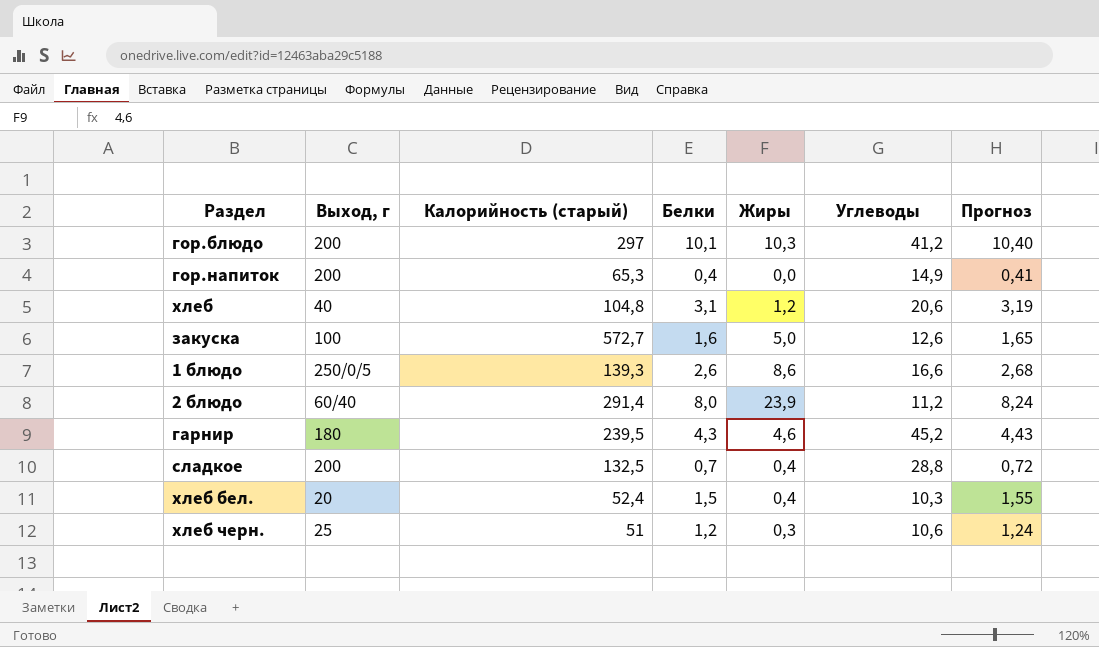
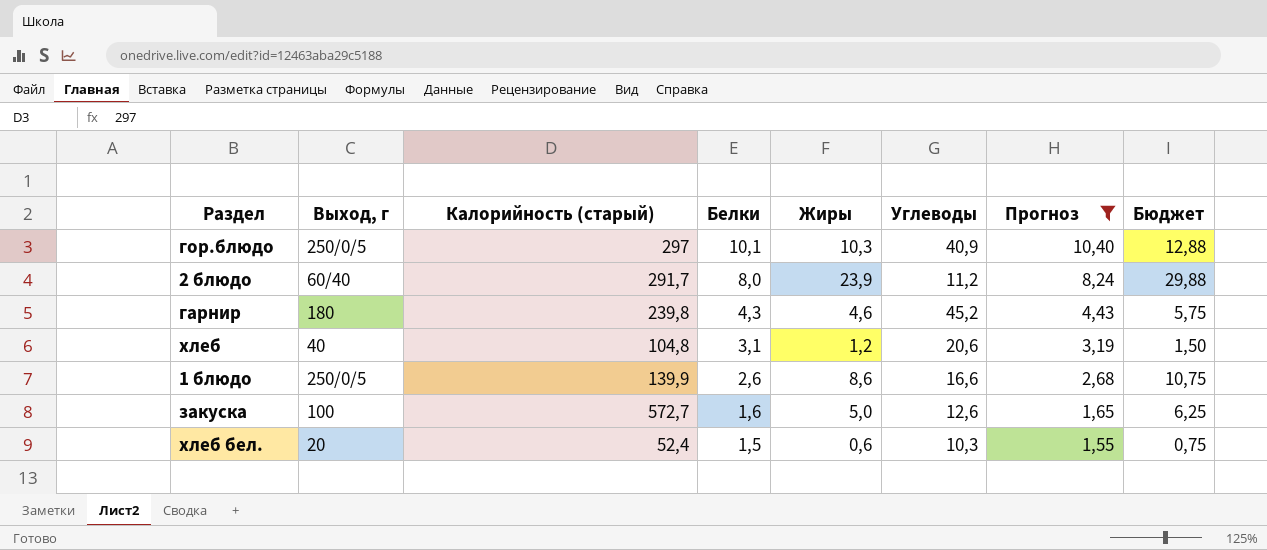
filter: none -> Прогноз >= 1,55
row order: none -> Белки descending
column Бюджет | formula: none -> [Жиры] * 1,25
гор.блюдо | Выход, г: 200 -> 250/0/5
гор.блюдо | Углеводы: 41,2 -> 40,9
2 блюдо | Калорийность (старый): 291,4 -> 291,7
гарнир | Калорийность (старый): 239,5 -> 239,8
1 блюдо | Калорийность (старый): 139,3 -> 139,9
хлеб бел. | Жиры: 0,4 -> 0,6

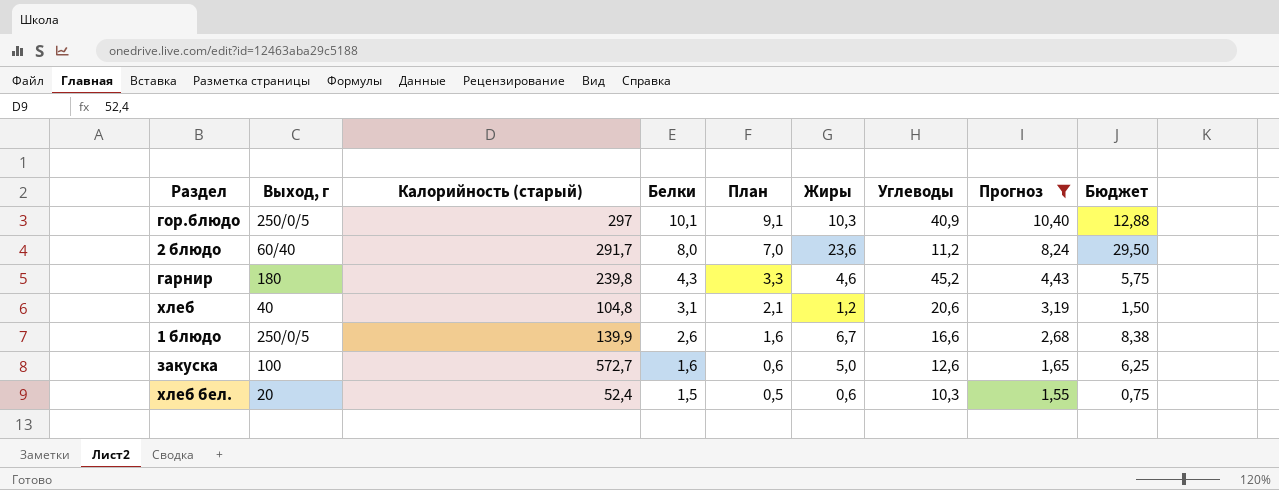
column План | formula: none -> [Белки] - 1
2 блюдо | Жиры: 23,9 -> 23,6
2 блюдо | Бюджет: 29,88 -> 29,50
1 блюдо | Жиры: 8,6 -> 6,7
1 блюдо | Бюджет: 10,75 -> 8,38

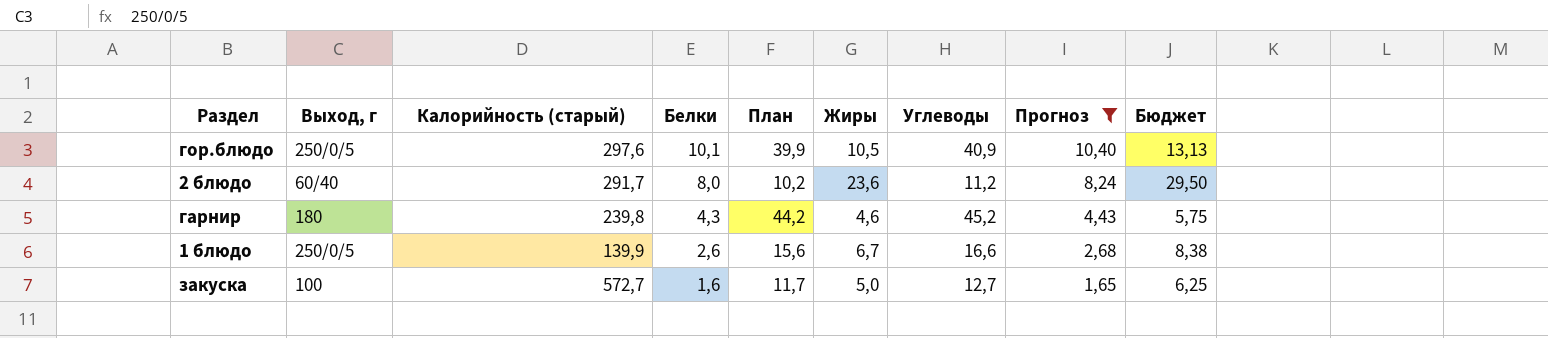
column План | formula: [Белки] - 1 -> [Углеводы] - 1
row хлеб: 40 | 104,8 | 3,1 | 2,1 | 1,2 | 20,6 | 3,19 | 1,50 -> none
row хлеб бел.: 20 | 52,4 | 1,5 | 0,5 | 0,6 | 10,3 | 1,55 | 0,75 -> none
гор.блюдо | Калорийность (старый): 297 -> 297,6
гор.блюдо | Жиры: 10,3 -> 10,5
гор.блюдо | Бюджет: 12,88 -> 13,13
закуска | Углеводы: 12,6 -> 12,7

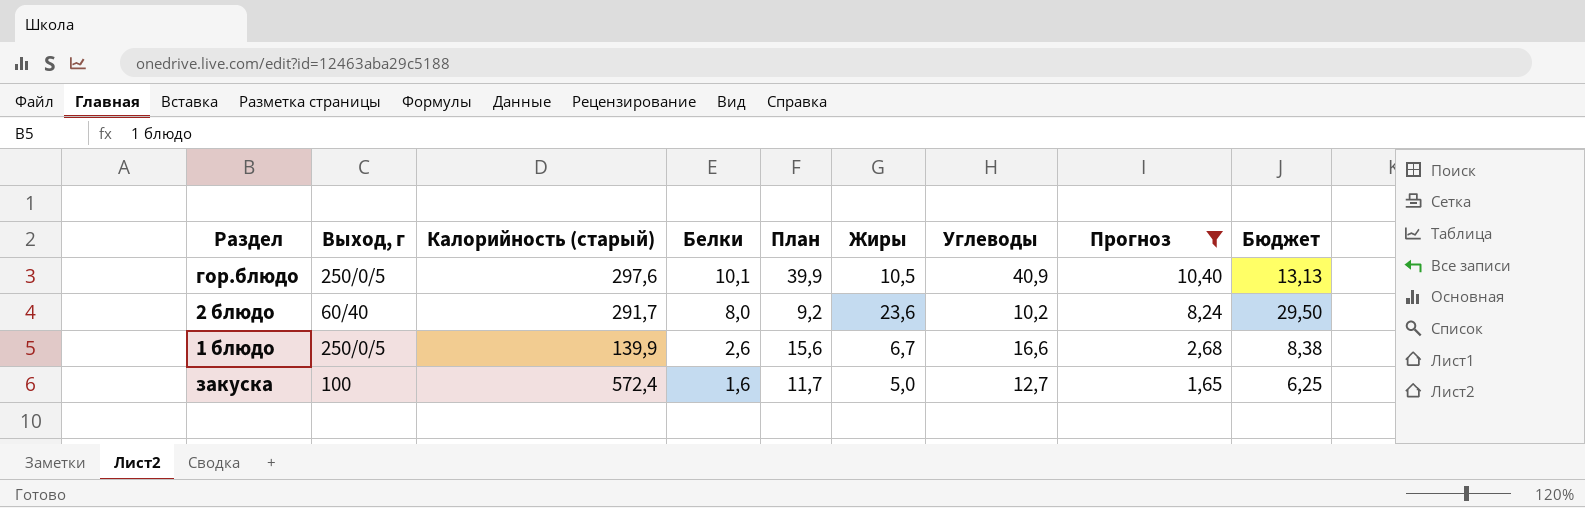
row гарнир: 180 | 239,8 | 4,3 | 44,2 | 4,6 | 45,2 | 4,43 | 5,75 -> none
2 блюдо | План: 10,2 -> 9,2
2 блюдо | Углеводы: 11,2 -> 10,2
закуска | Калорийность (старый): 572,7 -> 572,4

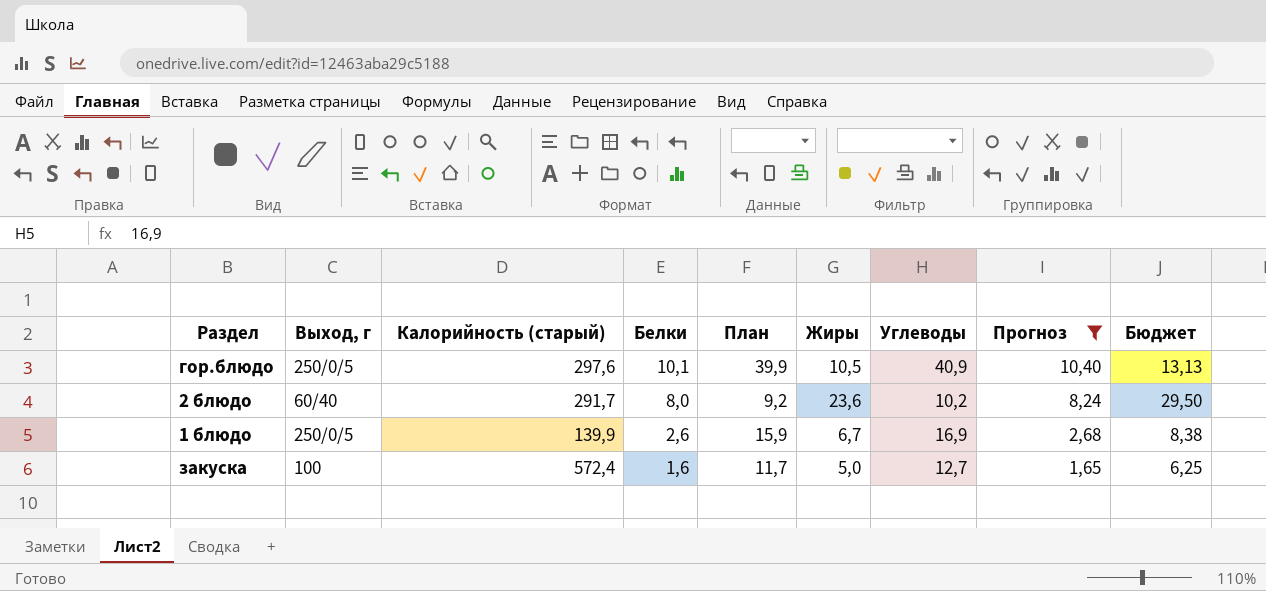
1 блюдо | План: 15,6 -> 15,9
1 блюдо | Углеводы: 16,6 -> 16,9

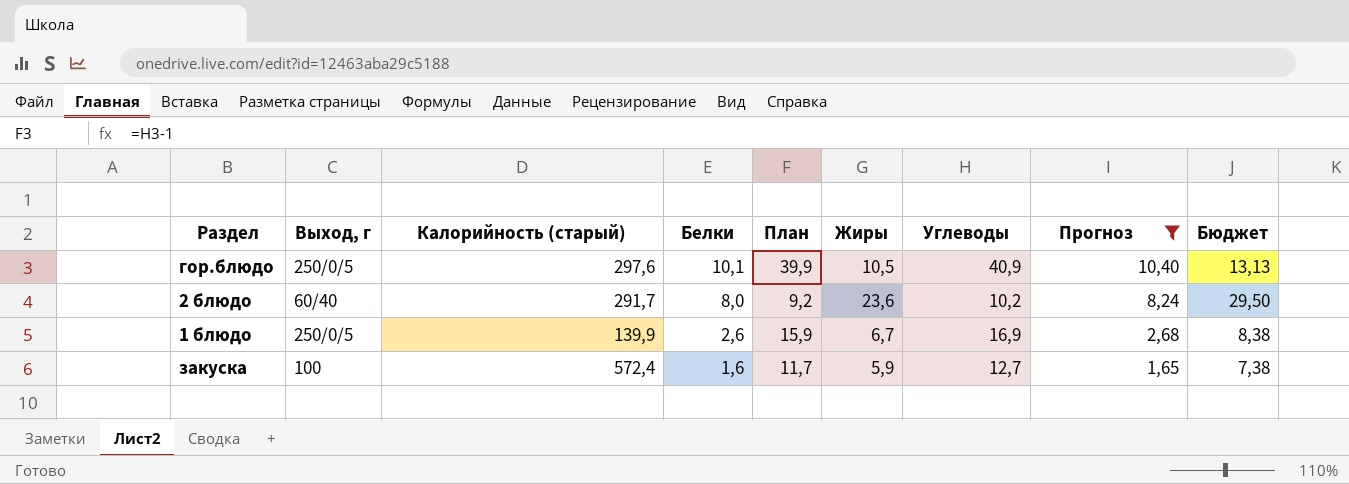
закуска | Жиры: 5,0 -> 5,9
закуска | Бюджет: 6,25 -> 7,38

